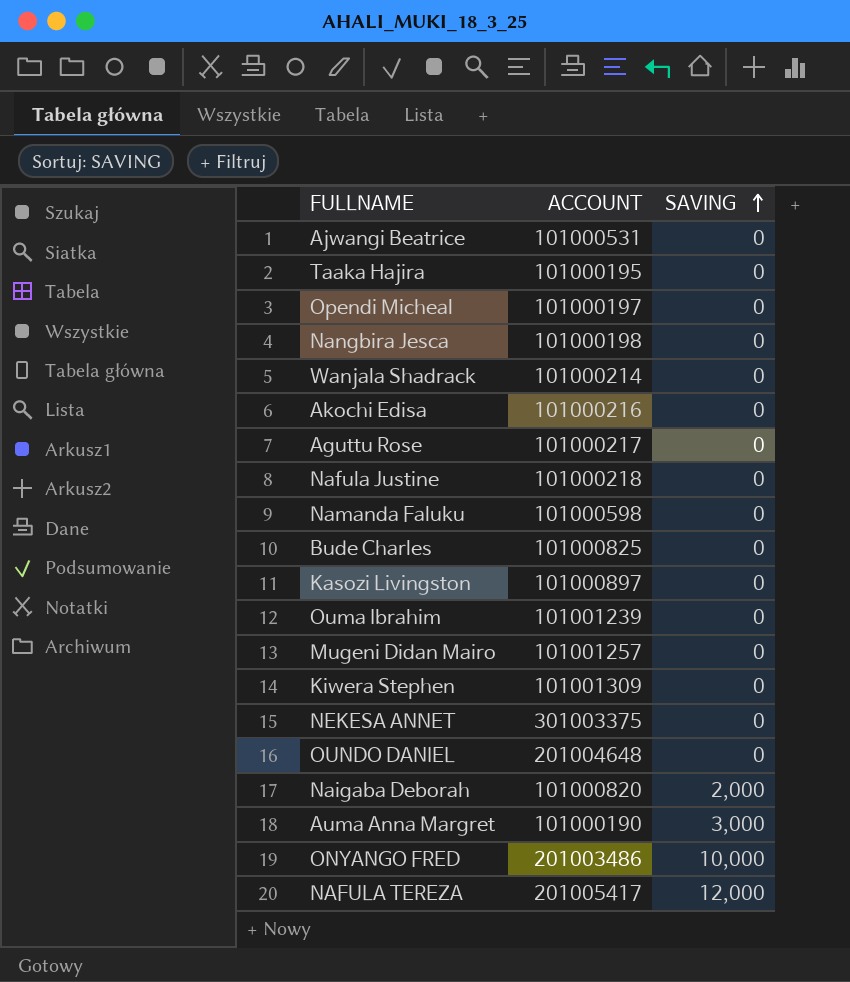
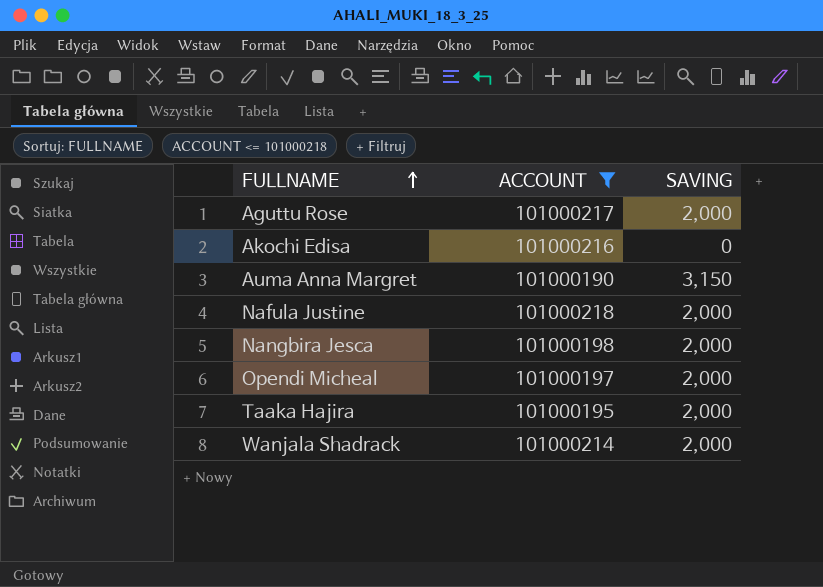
filter: none -> ACCOUNT <= 101000218
row order: SAVING ascending -> FULLNAME ascending
Aguttu Rose | SAVING: 0 -> 2,000
Auma Anna Margret | SAVING: 3,000 -> 3,150
Nafula Justine | SAVING: 0 -> 2,000
Nangbira Jesca | SAVING: 0 -> 2,000
Opendi Micheal | SAVING: 0 -> 2,000
Taaka Hajira | SAVING: 0 -> 2,000
Wanjala Shadrack | SAVING: 0 -> 2,000

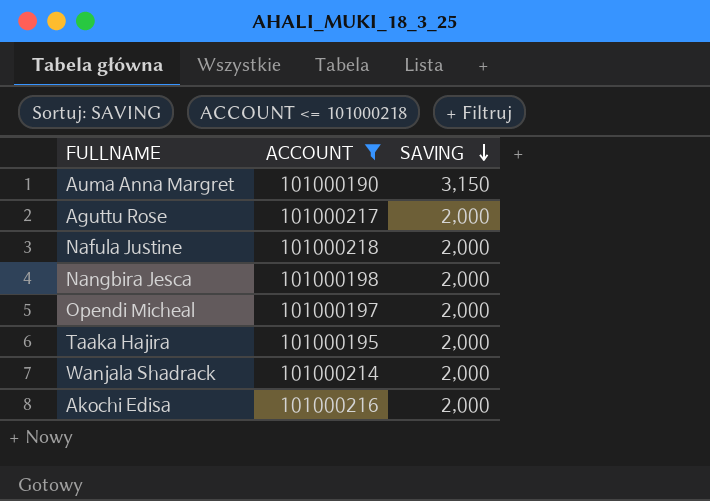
row order: FULLNAME ascending -> SAVING descending
Akochi Edisa | SAVING: 0 -> 2,000

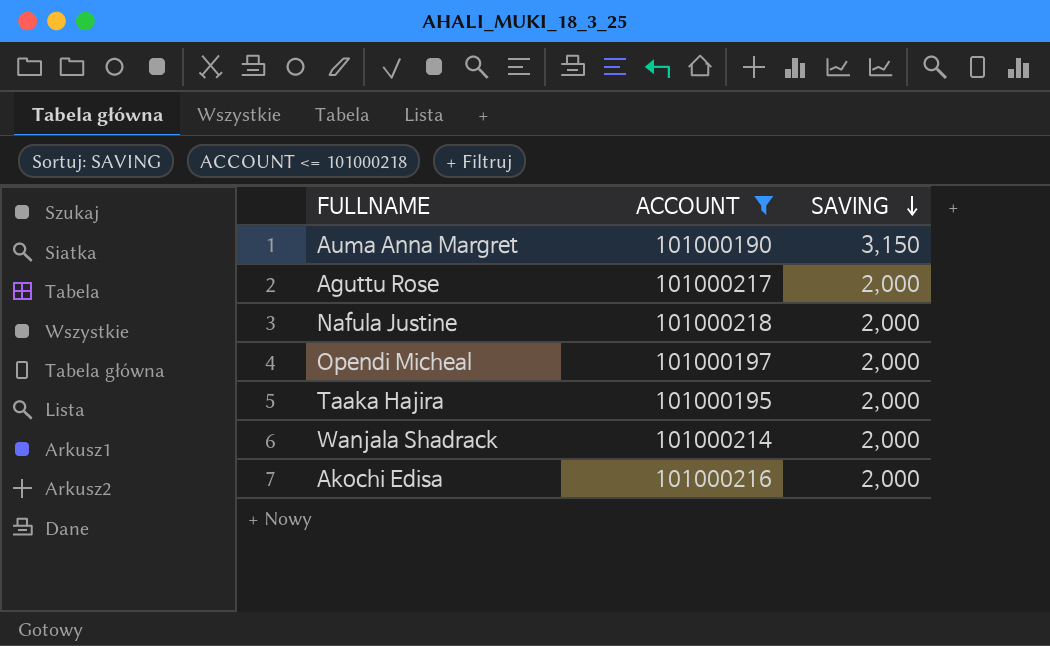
row Nangbira Jesca: 101000198 | 2,000 -> none

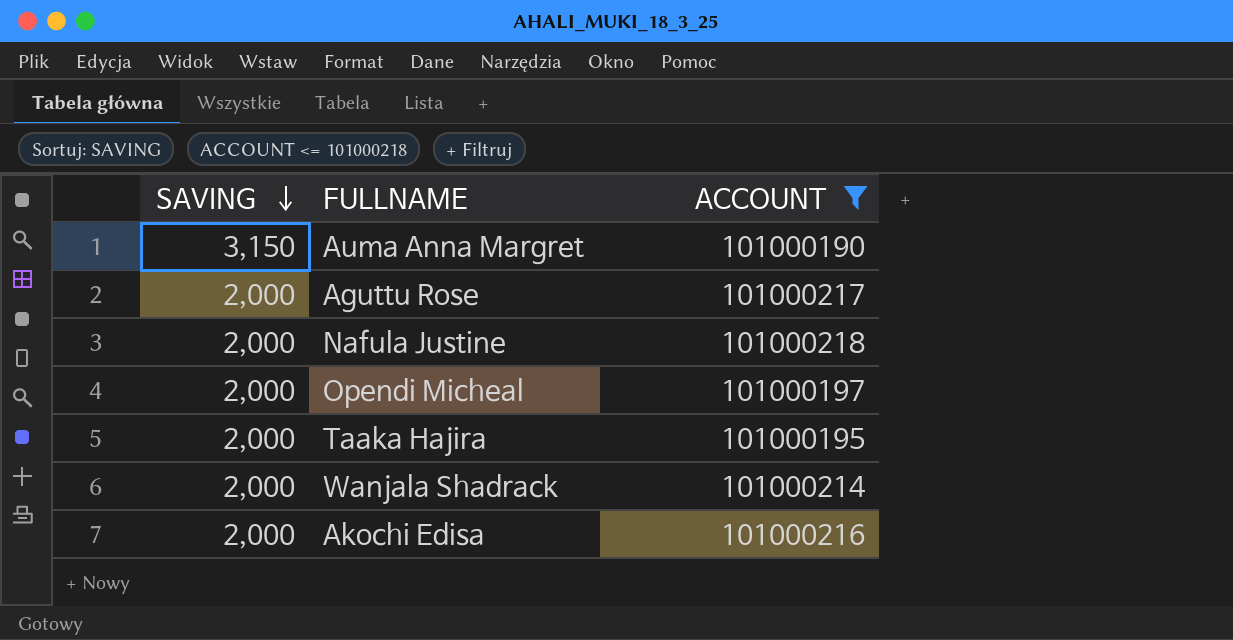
column SAVING | position: 3 -> 1

